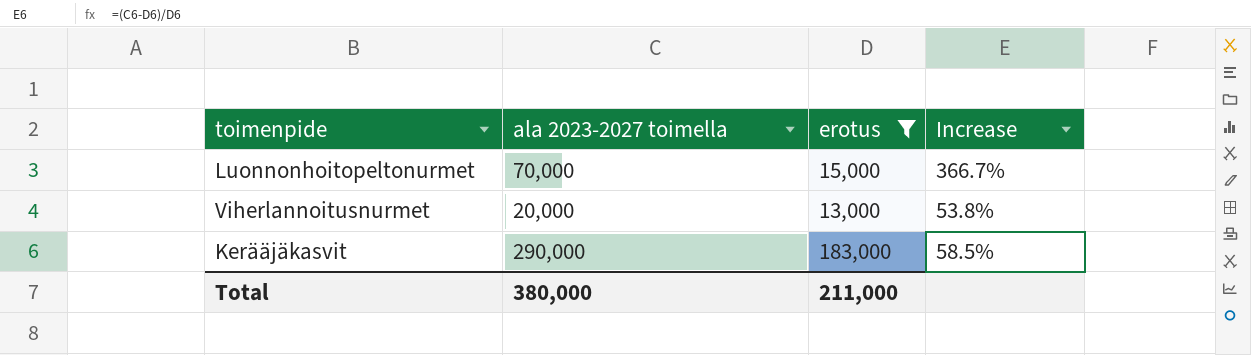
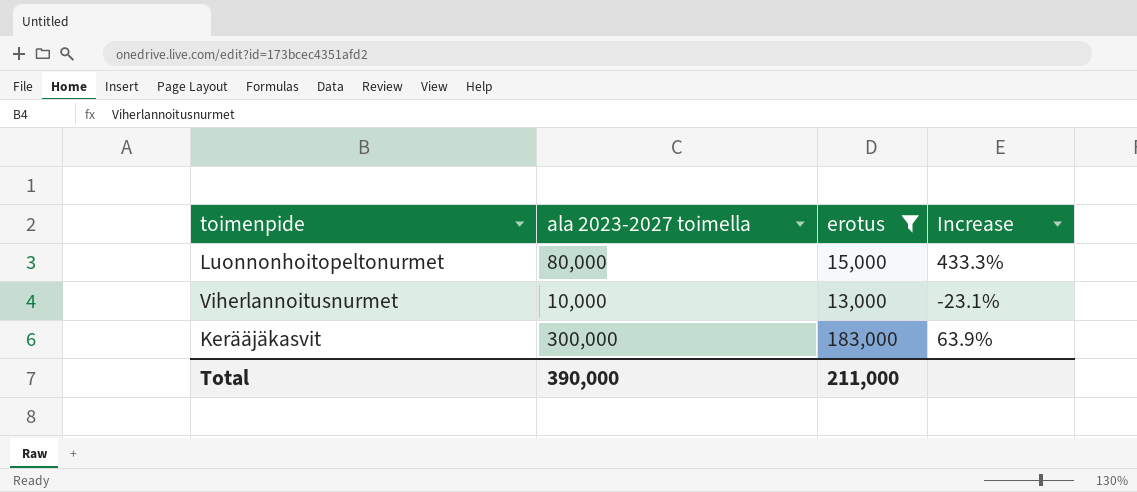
Luonnonhoitopeltonurmet | ala 2023-2027 toimella: 70,000 -> 80,000
Luonnonhoitopeltonurmet | Increase: 366.7% -> 433.3%
Viherlannoitusnurmet | ala 2023-2027 toimella: 20,000 -> 10,000
Viherlannoitusnurmet | Increase: 53.8% -> -23.1%
Kerääjäkasvit | ala 2023-2027 toimella: 290,000 -> 300,000
Kerääjäkasvit | Increase: 58.5% -> 63.9%
Total | ala 2023-2027 toimella: 380,000 -> 390,000

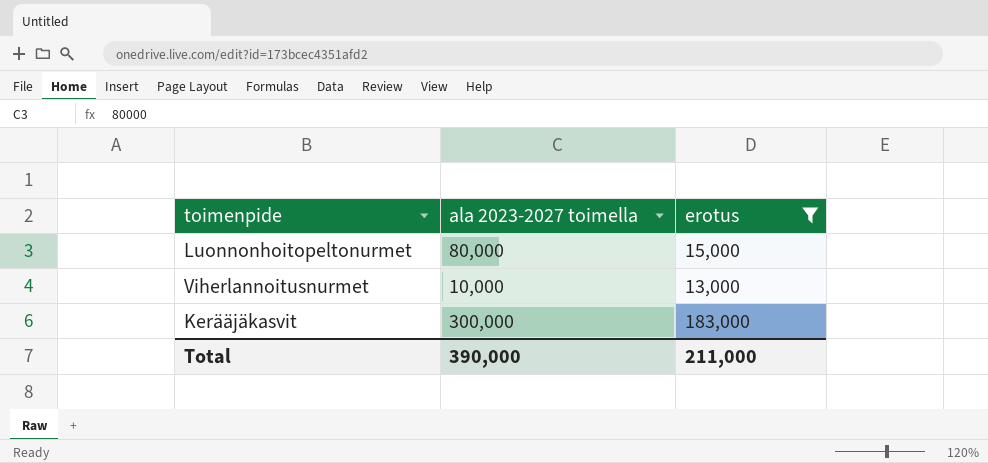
column Increase | formula: ([ala 2023-2027 toimella] - [erotus]) / [erotus] -> none

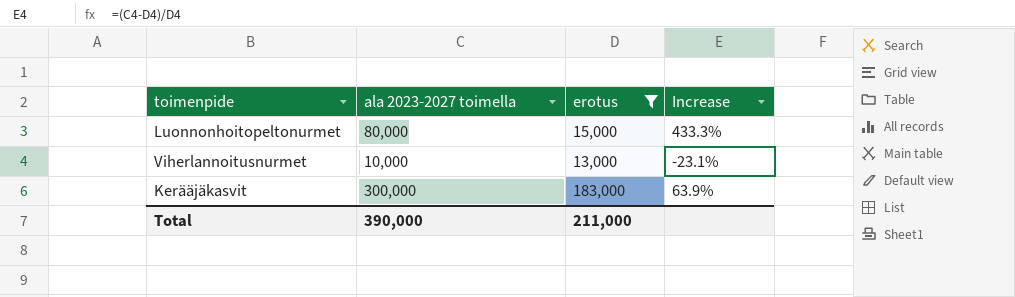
column Increase | formula: none -> ([ala 2023-2027 toimella] - [erotus]) / [erotus]

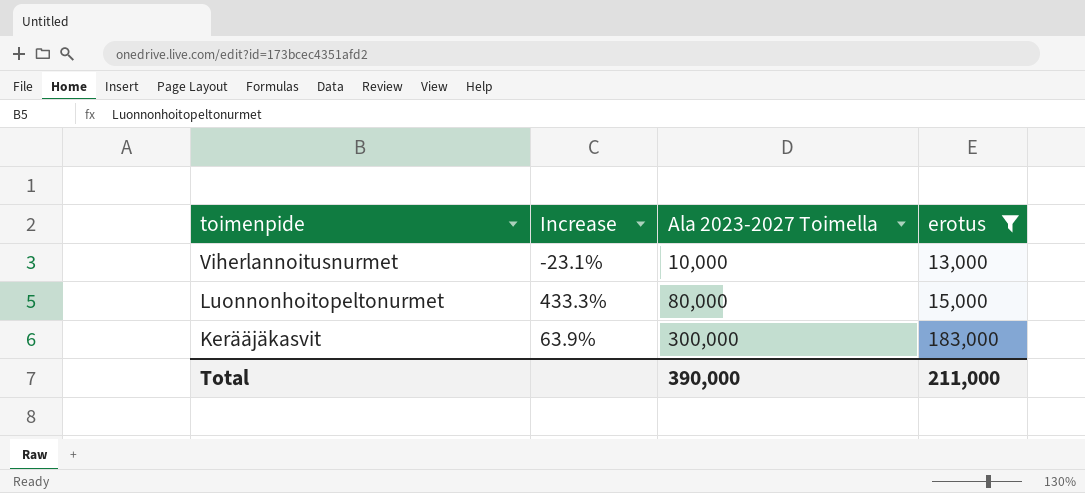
row order: none -> toimenpide descending
column Increase | position: 4 -> 2
column name: ala 2023-2027 toimella -> Ala 2023-2027 Toimella

